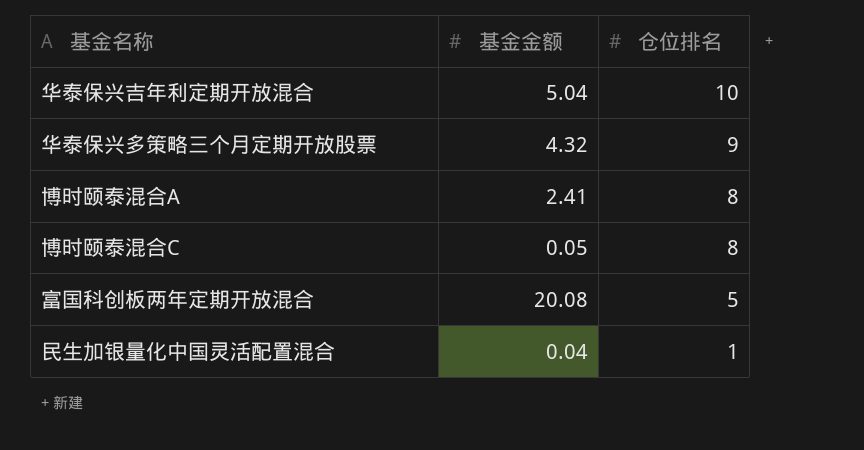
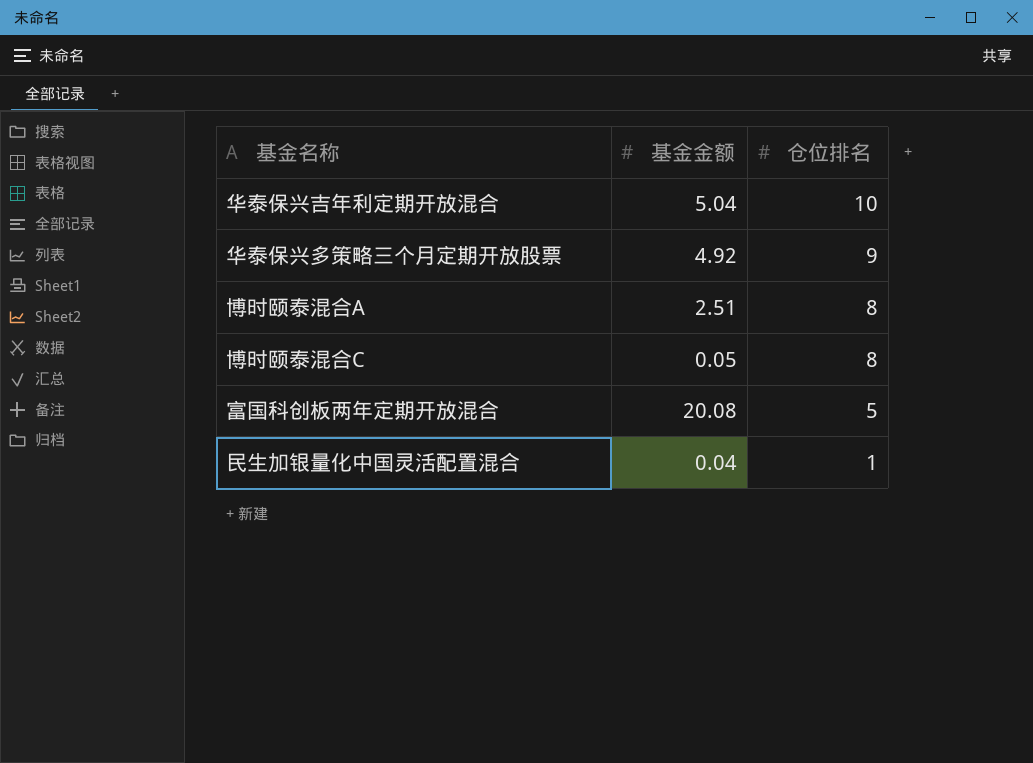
华泰保兴多策略三个月定期开放股票 | 基金金额: 4.32 -> 4.92
博时颐泰混合A | 基金金额: 2.41 -> 2.51

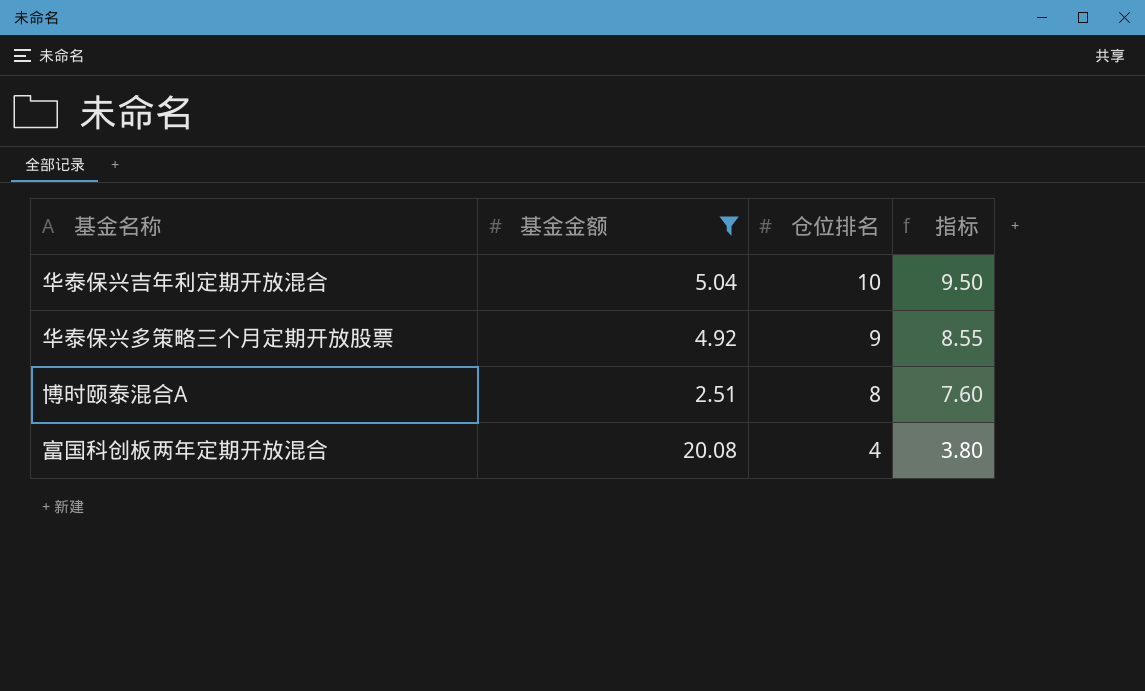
filter: none -> 基金金额 >= 2.51
column 指标 | formula: none -> [仓位排名] * 0.95
富国科创板两年定期开放混合 | 仓位排名: 5 -> 4

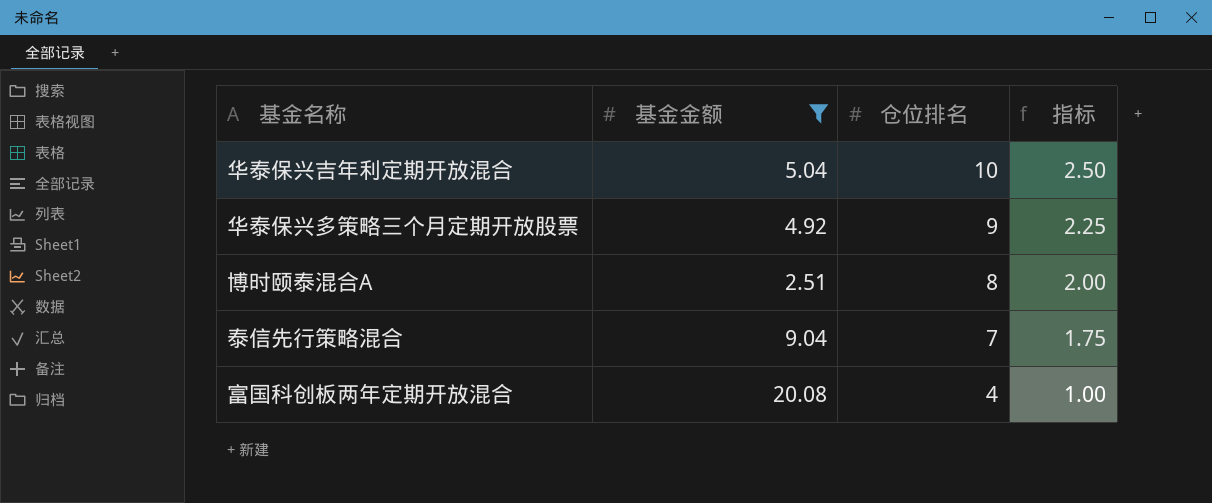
column 指标 | formula: [仓位排名] * 0.95 -> [仓位排名] * 0.25
row 泰信先行策略混合: none -> 9.04 | 7 | 1.75

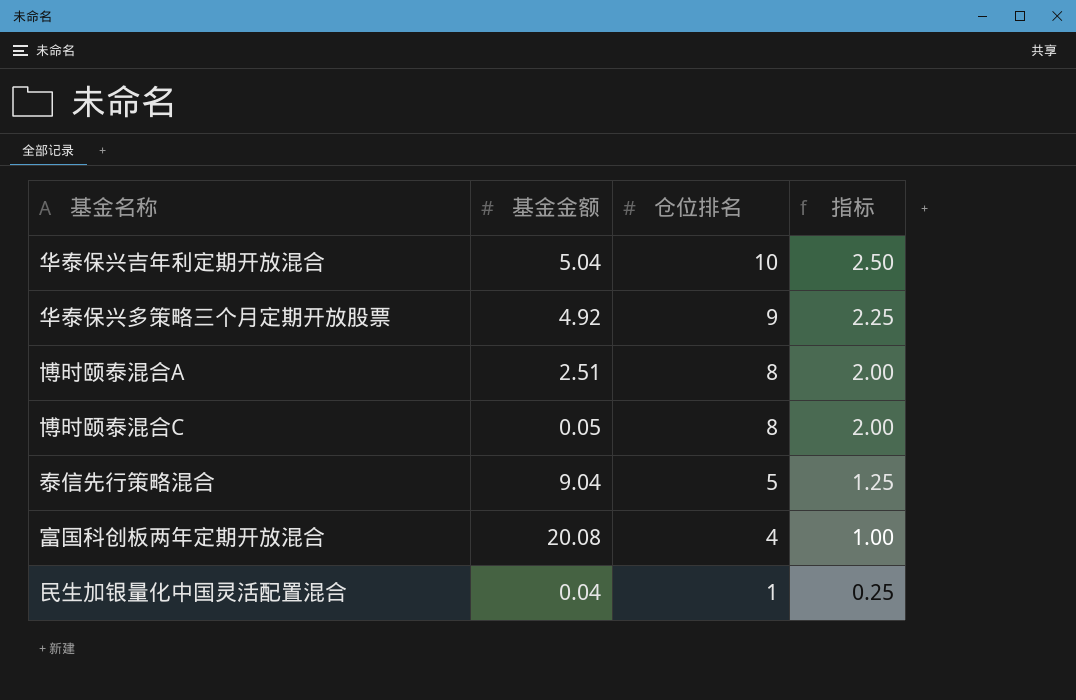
filter: 基金金额 >= 2.51 -> none
泰信先行策略混合 | 仓位排名: 7 -> 5
泰信先行策略混合 | 指标: 1.75 -> 1.25

